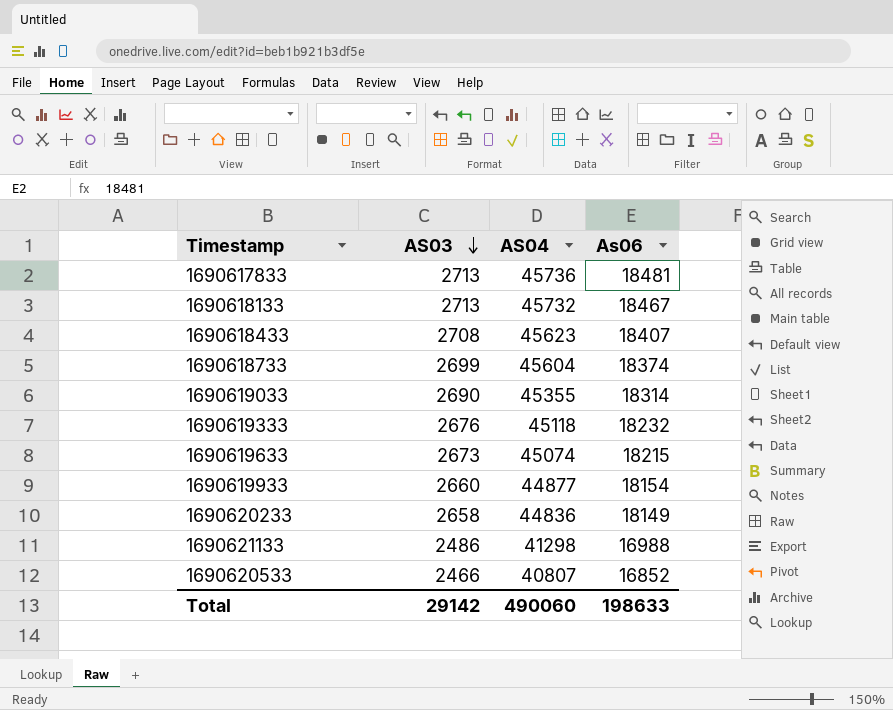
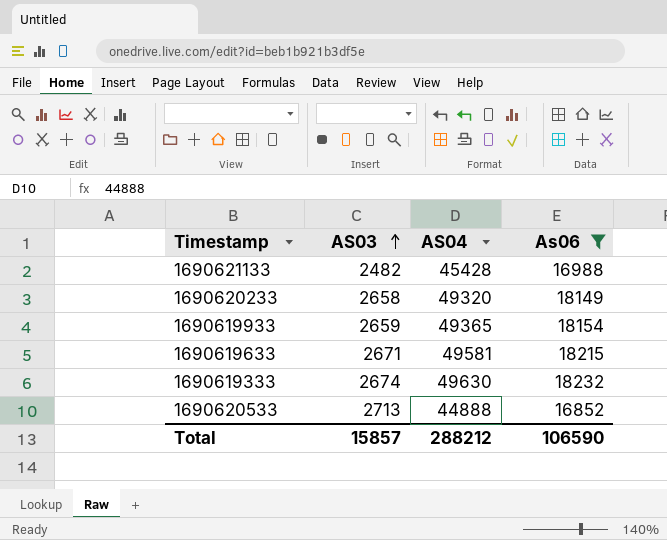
filter: none -> As06 <= 18232
row order: AS03 descending -> AS03 ascending
1690621133 | AS03: 2486 -> 2482
1690621133 | AS04: 41298 -> 45428
1690620233 | AS04: 44836 -> 49320
1690619933 | AS03: 2660 -> 2659
1690619933 | AS04: 44877 -> 49365
1690619633 | AS03: 2673 -> 2671
1690619633 | AS04: 45074 -> 49581
1690619333 | AS03: 2676 -> 2674
1690619333 | AS04: 45118 -> 49630
1690620533 | AS03: 2466 -> 2713
1690620533 | AS04: 40807 -> 44888
Total | AS03: 29142 -> 15857
Total | AS04: 490060 -> 288212
Total | As06: 198633 -> 106590

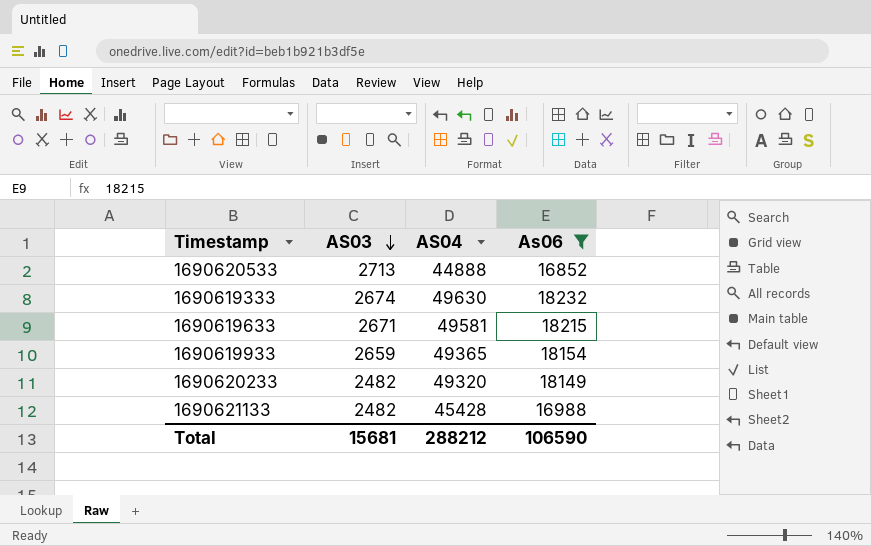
row order: AS03 ascending -> AS03 descending
1690620233 | AS03: 2658 -> 2482
Total | AS03: 15857 -> 15681

